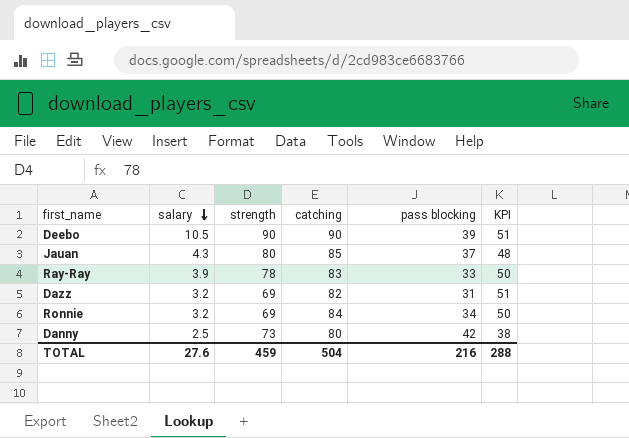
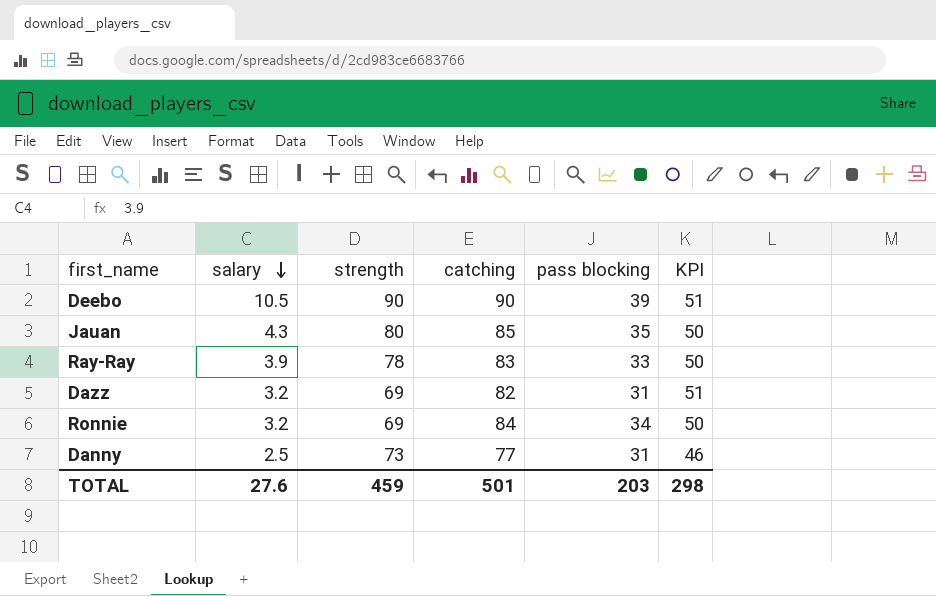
Jauan | pass blocking: 37 -> 35
Jauan | KPI: 48 -> 50
Danny | catching: 80 -> 77
Danny | pass blocking: 42 -> 31
Danny | KPI: 38 -> 46
TOTAL | catching: 504 -> 501
TOTAL | pass blocking: 216 -> 203
TOTAL | KPI: 288 -> 298

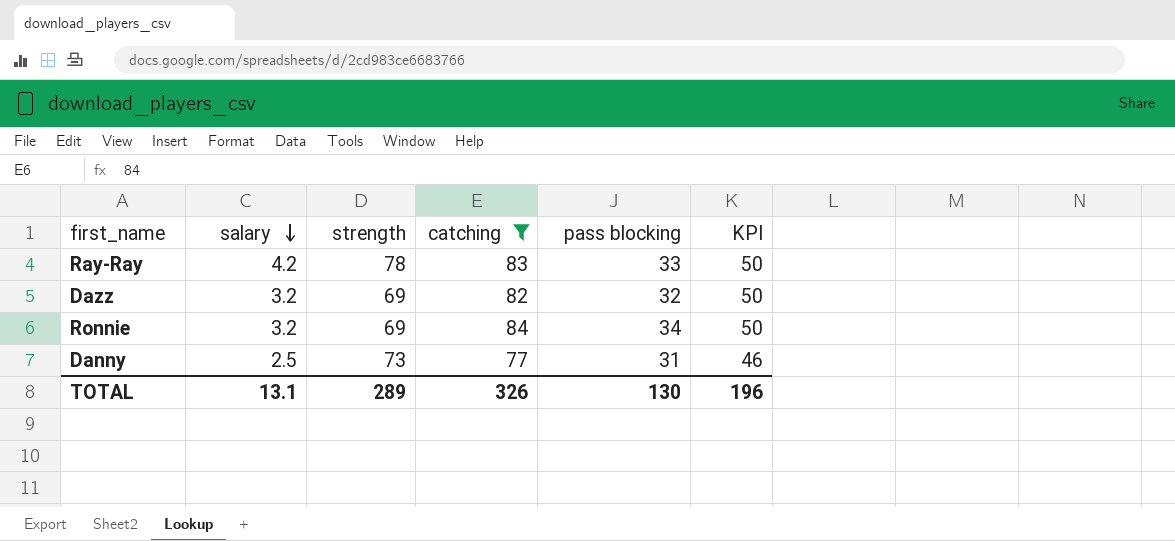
filter: none -> catching <= 84
Ray-Ray | salary: 3.9 -> 4.2
Dazz | pass blocking: 31 -> 32
Dazz | KPI: 51 -> 50
TOTAL | salary: 27.6 -> 13.1
TOTAL | strength: 459 -> 289
TOTAL | catching: 501 -> 326
TOTAL | pass blocking: 203 -> 130
TOTAL | KPI: 298 -> 196

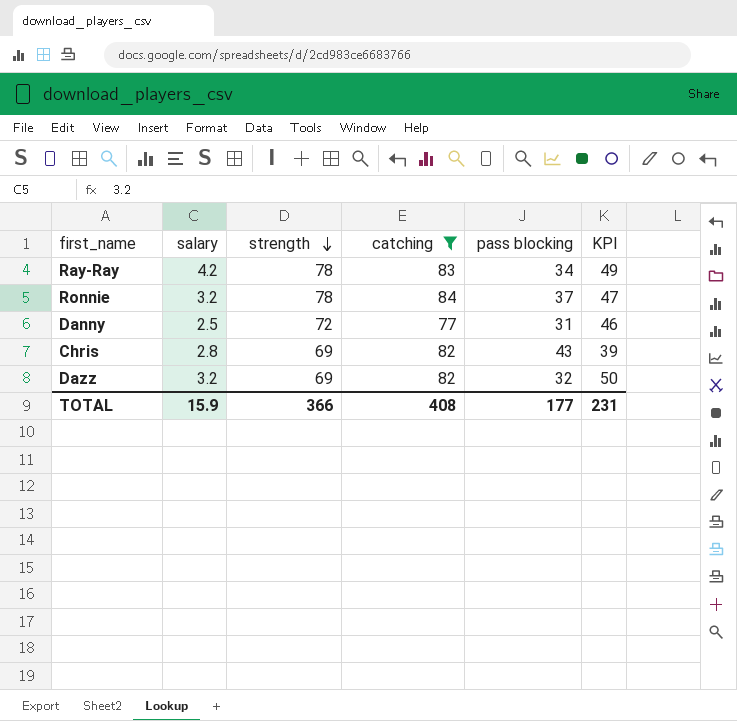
row order: salary descending -> strength descending
Ray-Ray | pass blocking: 33 -> 34
Ray-Ray | KPI: 50 -> 49
Ronnie | strength: 69 -> 78
Ronnie | pass blocking: 34 -> 37
Ronnie | KPI: 50 -> 47
Danny | strength: 73 -> 72
row Chris: none -> 2.8 | 69 | 82 | 43 | 39
TOTAL | salary: 13.1 -> 15.9
TOTAL | strength: 289 -> 366
TOTAL | catching: 326 -> 408
TOTAL | pass blocking: 130 -> 177
TOTAL | KPI: 196 -> 231

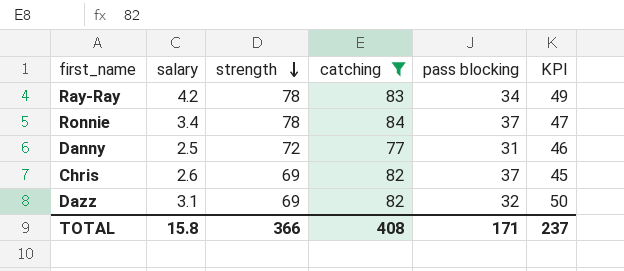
Ronnie | salary: 3.2 -> 3.4
Chris | salary: 2.8 -> 2.6
Chris | pass blocking: 43 -> 37
Chris | KPI: 39 -> 45
Dazz | salary: 3.2 -> 3.1
TOTAL | salary: 15.9 -> 15.8
TOTAL | pass blocking: 177 -> 171
TOTAL | KPI: 231 -> 237

